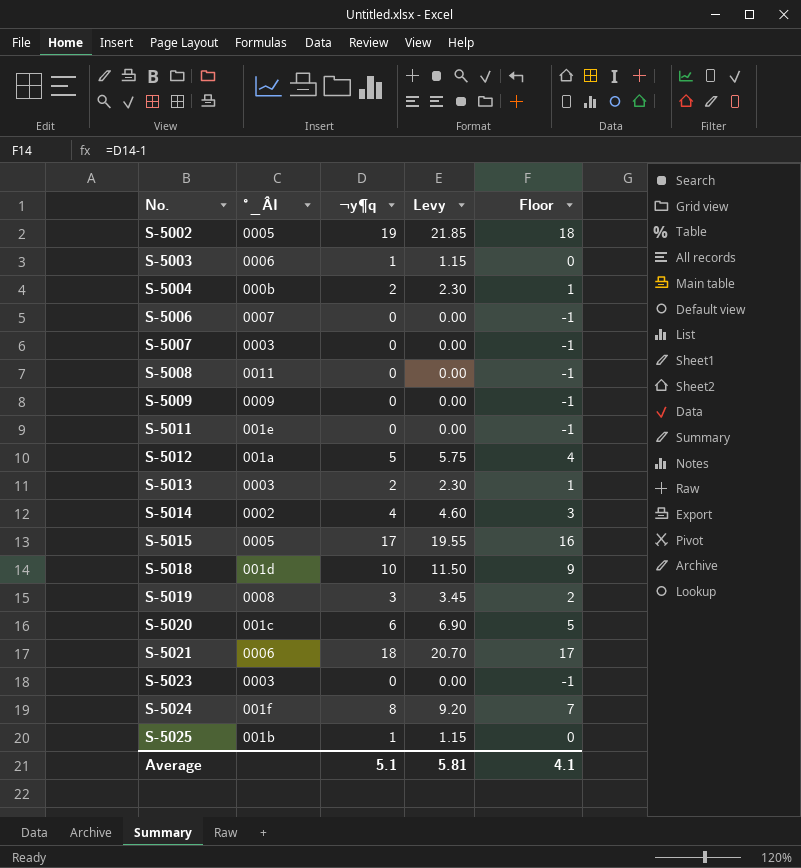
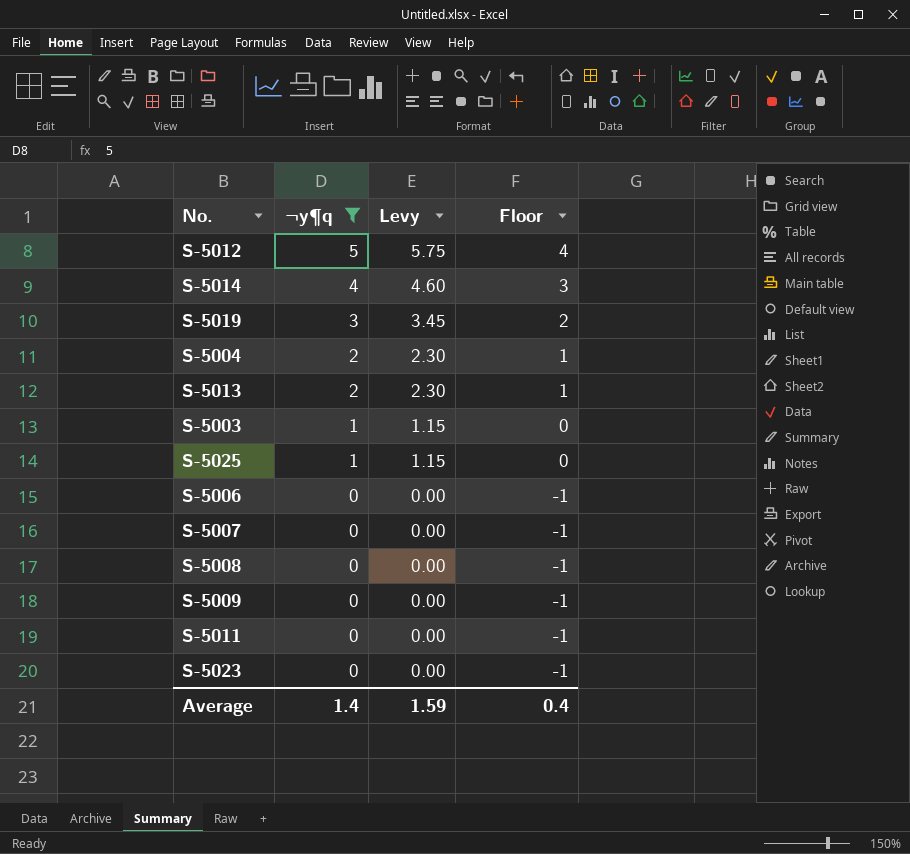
filter: none -> ¬y¶q <= 5
row order: No. ascending -> ¬y¶q descending
column °_ÂI | position: 2 -> none
Average | ¬y¶q: 5.1 -> 1.4
Average | Levy: 5.81 -> 1.59
Average | Floor: 4.1 -> 0.4

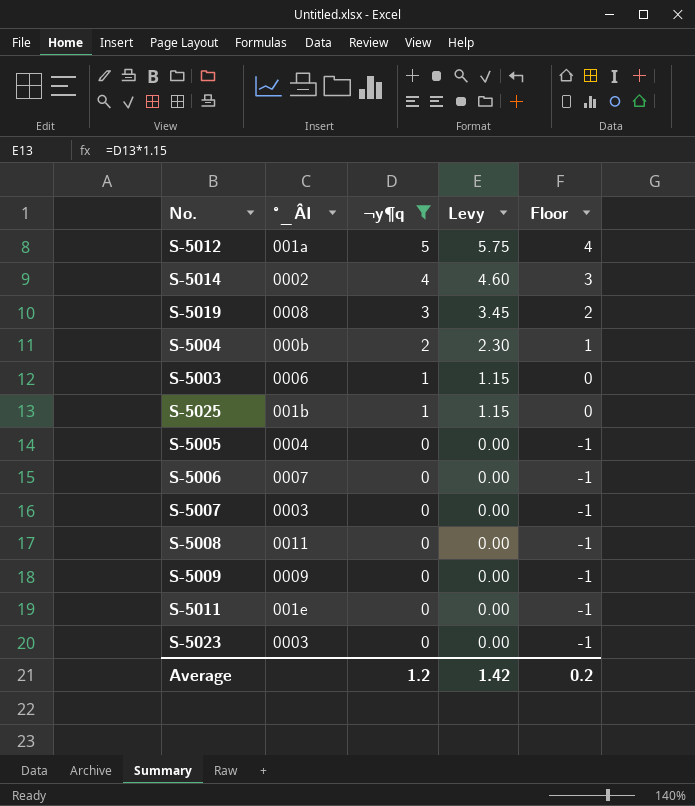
column °_ÂI | position: none -> 2
row S-5013: 2 | 2.30 | 1 -> none
row S-5005: none -> 0004 | 0 | 0.00 | -1
Average | ¬y¶q: 1.4 -> 1.2
Average | Levy: 1.59 -> 1.42
Average | Floor: 0.4 -> 0.2

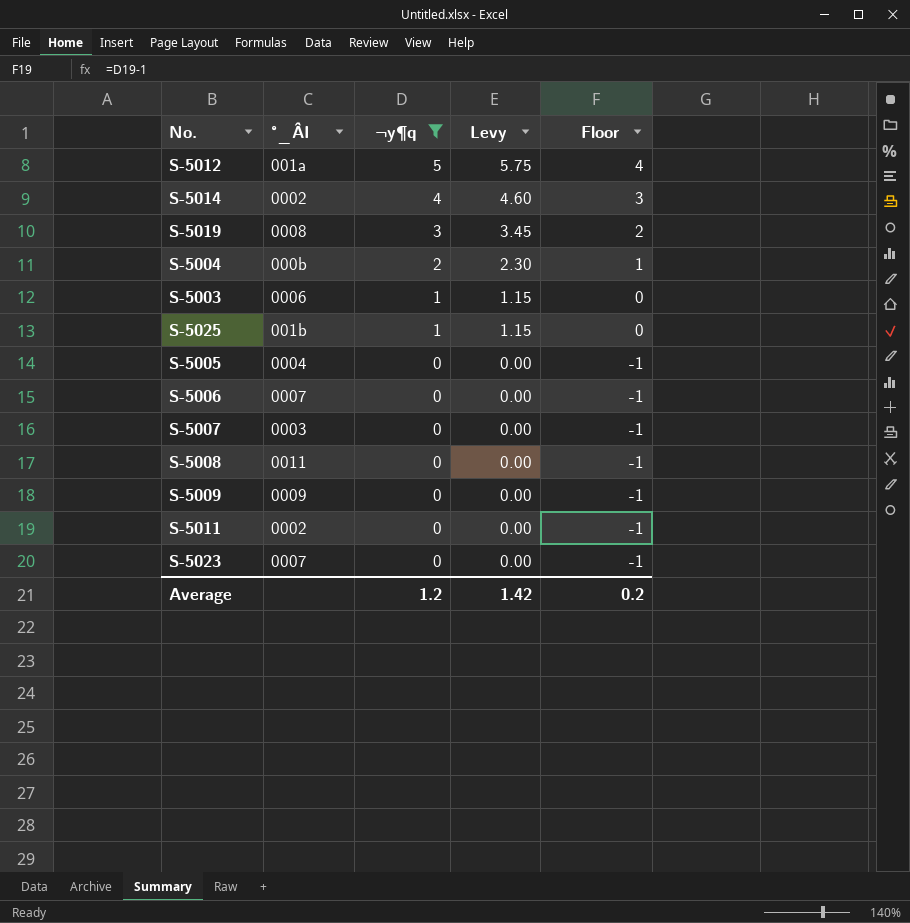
S-5011 | °_ÂI: 001e -> 0002
S-5023 | °_ÂI: 0003 -> 0007

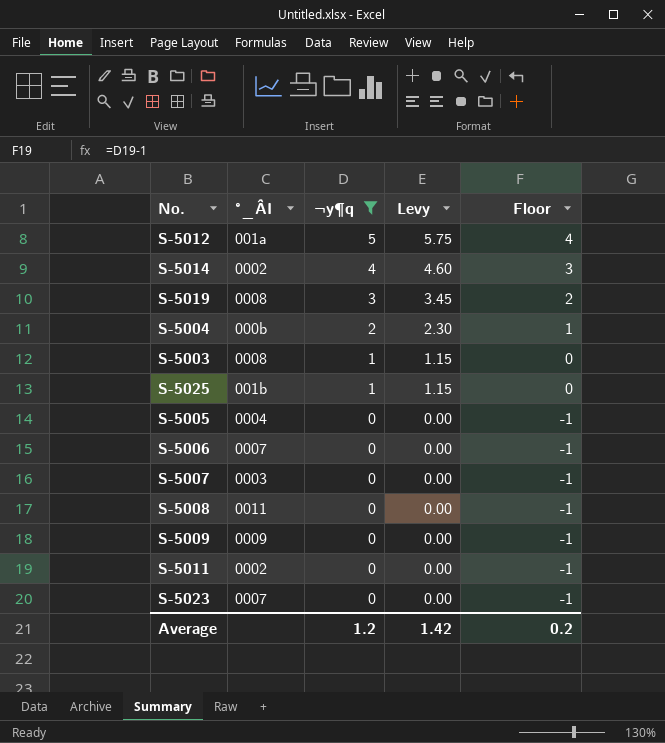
S-5003 | °_ÂI: 0006 -> 0008

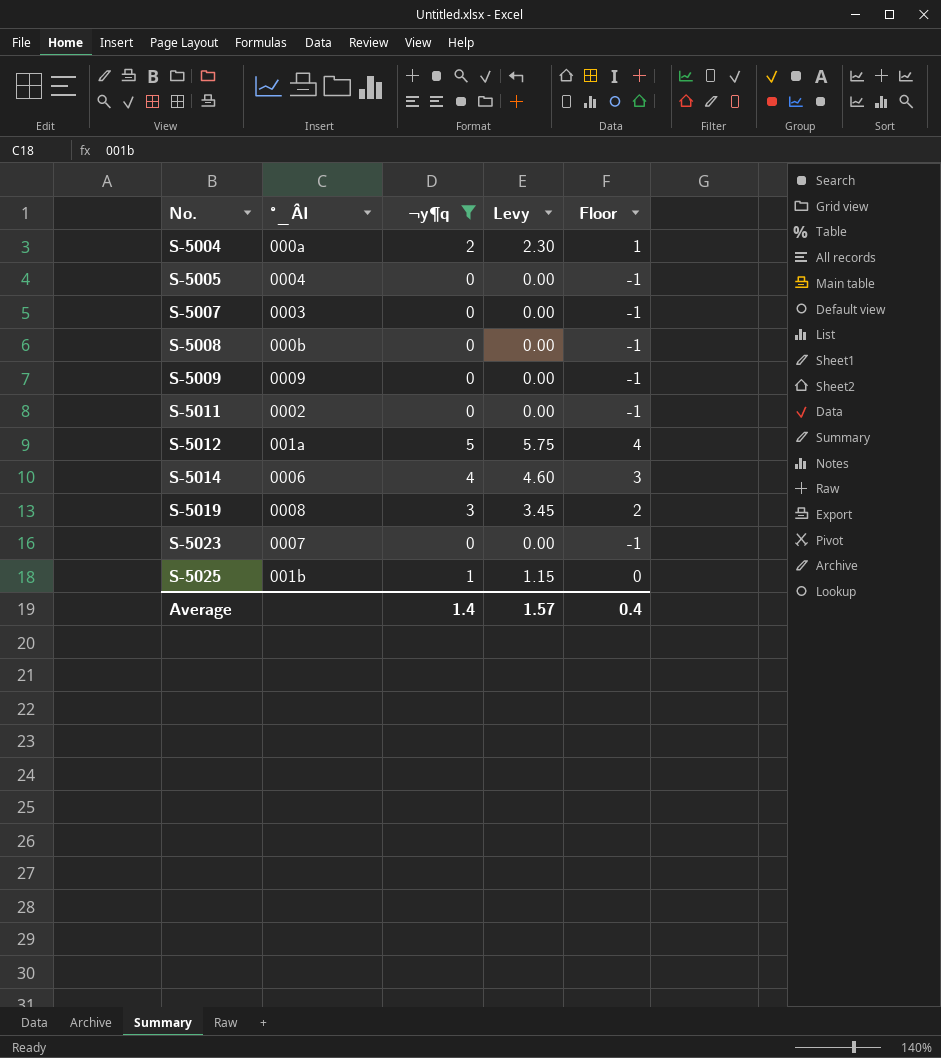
row order: ¬y¶q descending -> No. ascending
row S-5003: 0008 | 1 | 1.15 | 0 -> none
row S-5006: 0007 | 0 | 0.00 | -1 -> none
S-5004 | °_ÂI: 000b -> 000a
S-5008 | °_ÂI: 0011 -> 000b
S-5014 | °_ÂI: 0002 -> 0006
Average | ¬y¶q: 1.2 -> 1.4
Average | Levy: 1.42 -> 1.57
Average | Floor: 0.2 -> 0.4

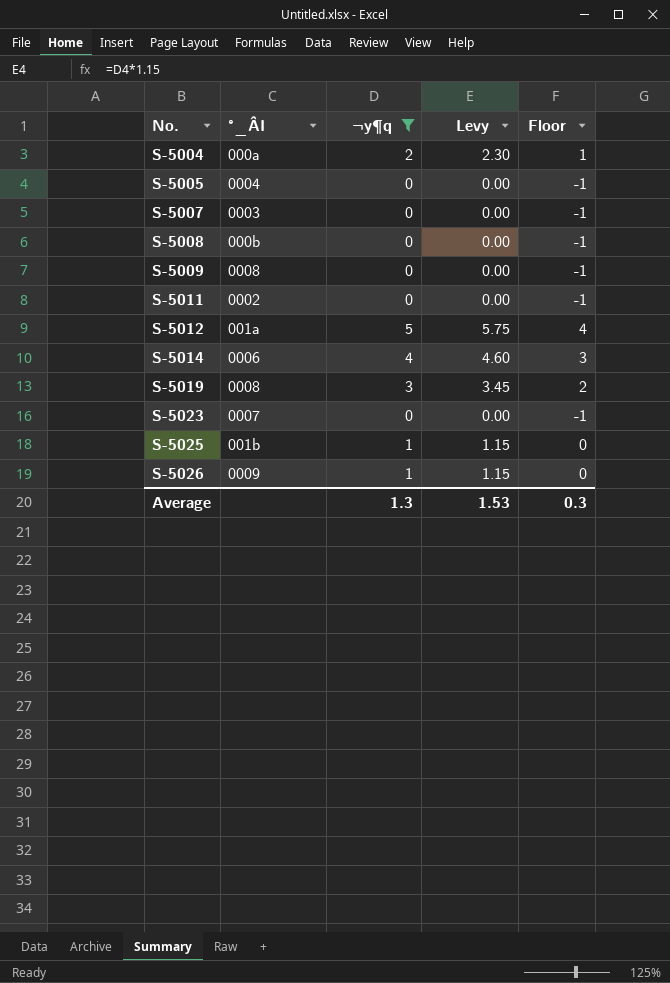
S-5009 | °_ÂI: 0009 -> 0008
row S-5026: none -> 0009 | 1 | 1.15 | 0
Average | ¬y¶q: 1.4 -> 1.3
Average | Levy: 1.57 -> 1.53
Average | Floor: 0.4 -> 0.3

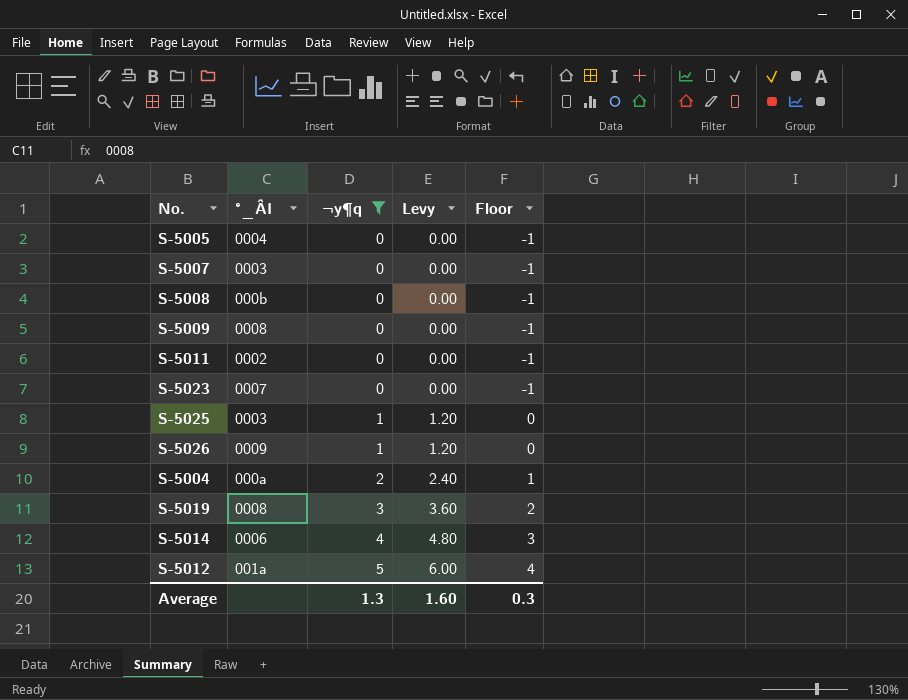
row order: No. ascending -> ¬y¶q ascending
column Levy | formula: [¬y¶q] * 1.15 -> [¬y¶q] * 1.2
S-5025 | °_ÂI: 001b -> 0003
Average | Levy: 1.53 -> 1.60

